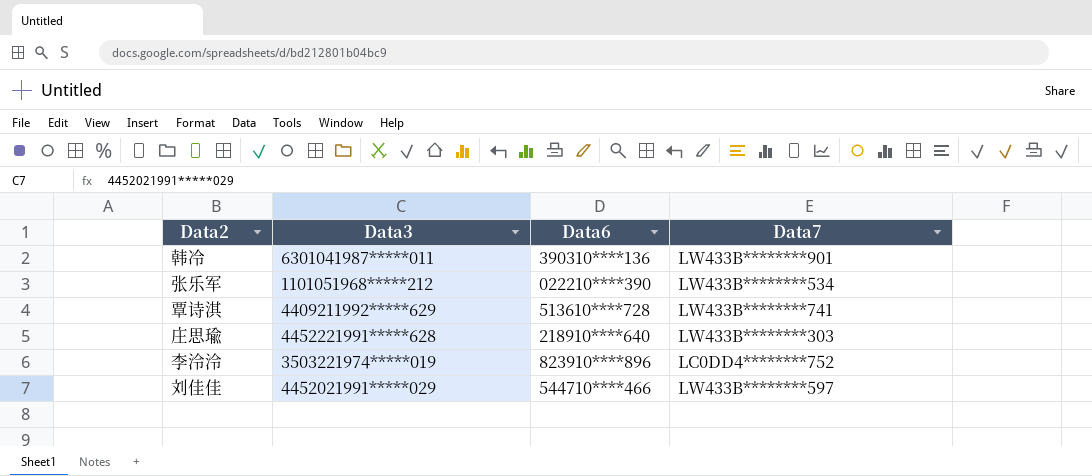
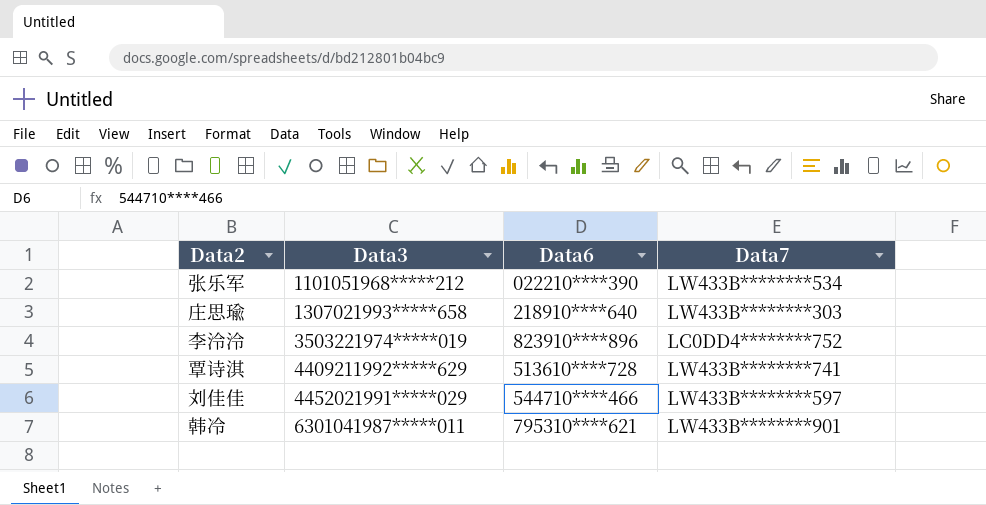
row order: none -> Data3 ascending
庄思瑜 | Data3: 4452221991*****628 -> 1307021993*****658
韩冷 | Data6: 390310****136 -> 795310****621

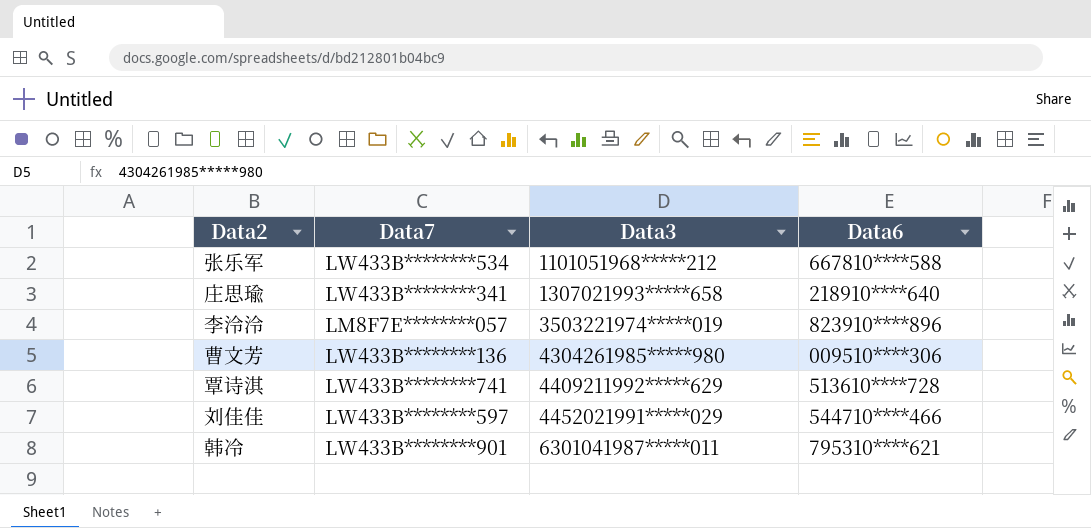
column Data7 | position: 4 -> 2
张乐军 | Data6: 022210****390 -> 667810****588
庄思瑜 | Data7: LW433B********303 -> LW433B********341
李泠泠 | Data7: LC0DD4********752 -> LM8F7E********057
row 曹文芳: none -> LW433B********136 | 4304261985*****980 | 009510****306

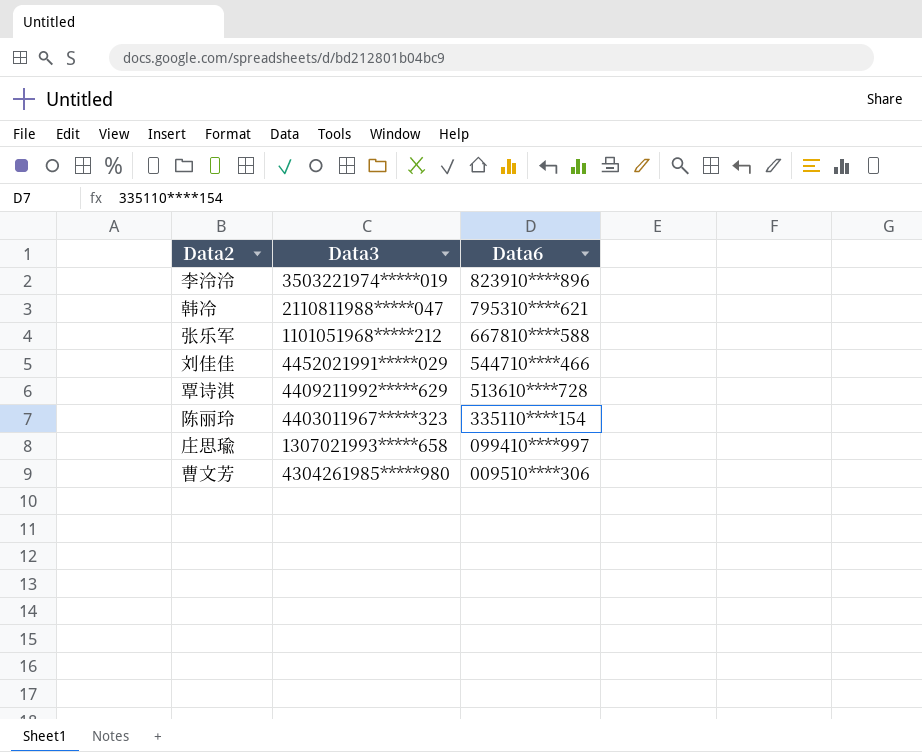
row order: Data3 ascending -> Data6 descending
column Data7 | position: 2 -> none
韩冷 | Data3: 6301041987*****011 -> 2110811988*****047
row 陈丽玲: none -> 4403011967*****323 | 335110****154
庄思瑜 | Data6: 218910****640 -> 099410****997

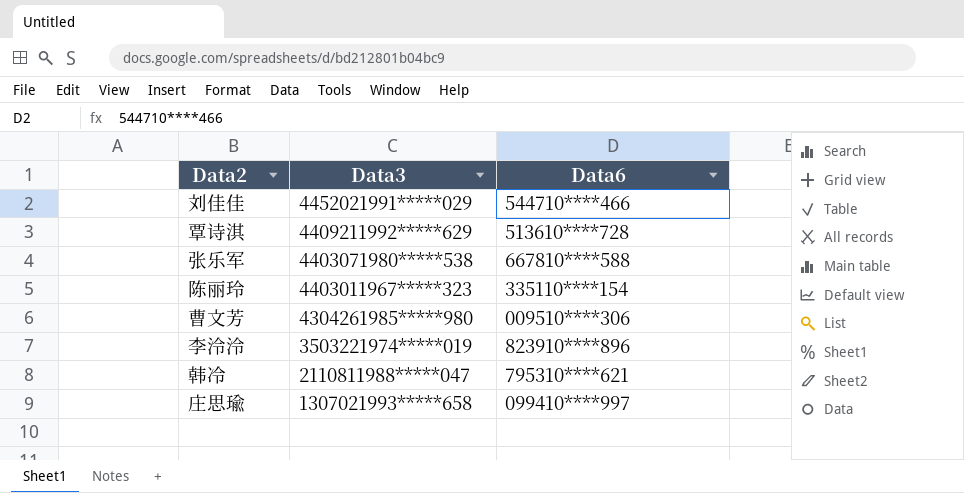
row order: Data6 descending -> Data3 descending
张乐军 | Data3: 1101051968*****212 -> 4403071980*****538

